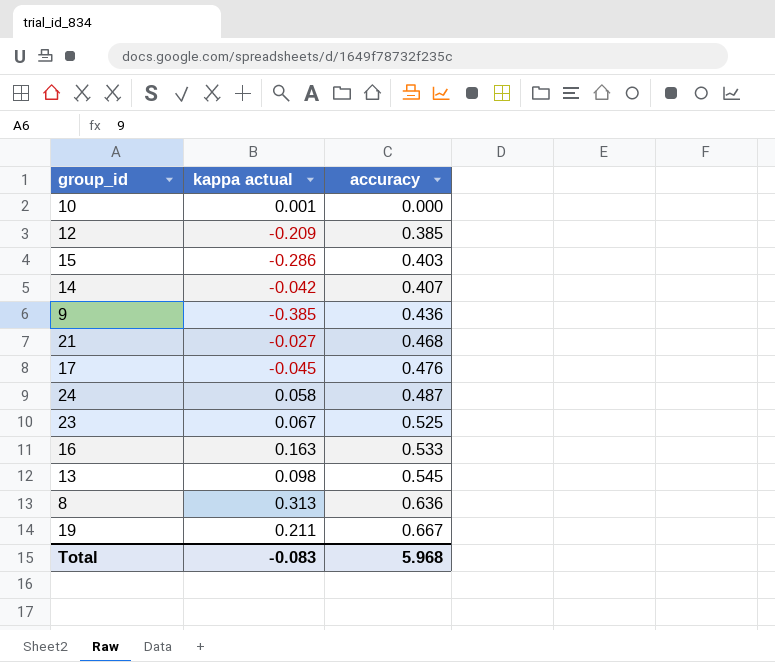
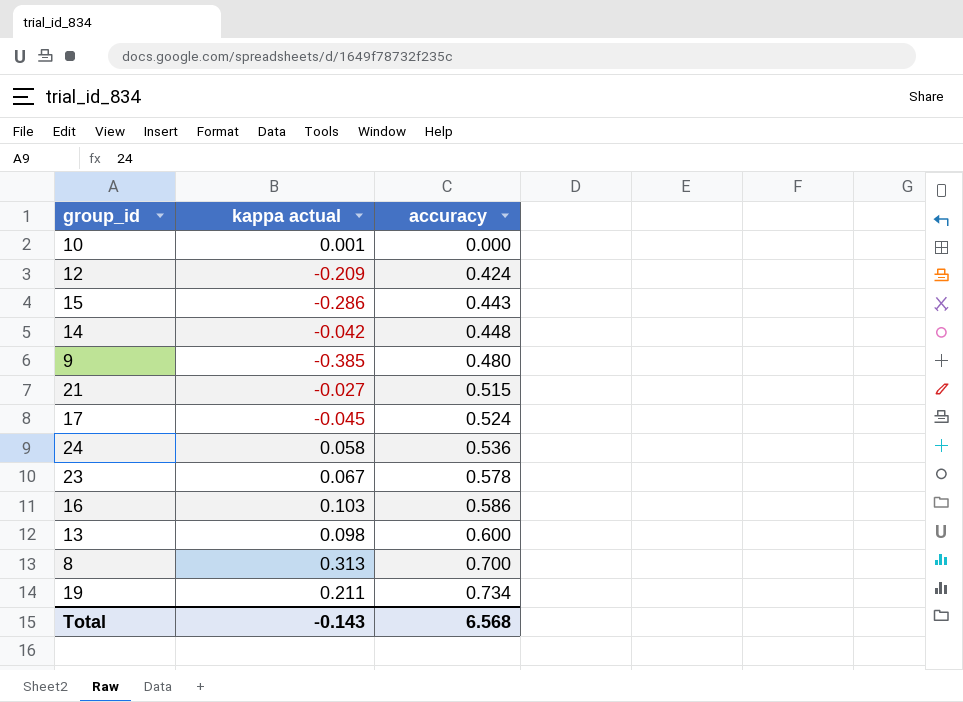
12 | accuracy: 0.385 -> 0.424
15 | accuracy: 0.403 -> 0.443
14 | accuracy: 0.407 -> 0.448
9 | accuracy: 0.436 -> 0.480
21 | accuracy: 0.468 -> 0.515
17 | accuracy: 0.476 -> 0.524
24 | accuracy: 0.487 -> 0.536
23 | accuracy: 0.525 -> 0.578
16 | kappa actual: 0.163 -> 0.103
16 | accuracy: 0.533 -> 0.586
13 | accuracy: 0.545 -> 0.600
8 | accuracy: 0.636 -> 0.700
19 | accuracy: 0.667 -> 0.734
Total | kappa actual: -0.083 -> -0.143
Total | accuracy: 5.968 -> 6.568

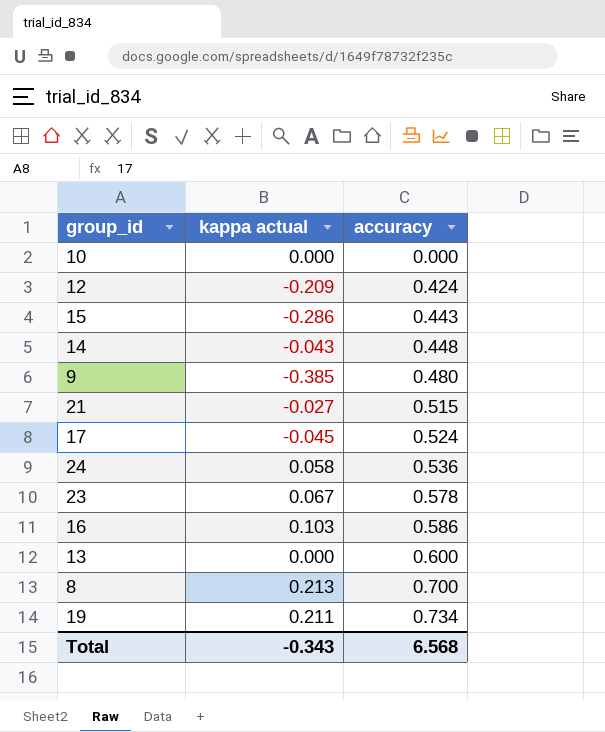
10 | kappa actual: 0.001 -> 0.000
14 | kappa actual: -0.042 -> -0.043
13 | kappa actual: 0.098 -> 0.000
8 | kappa actual: 0.313 -> 0.213
Total | kappa actual: -0.143 -> -0.343

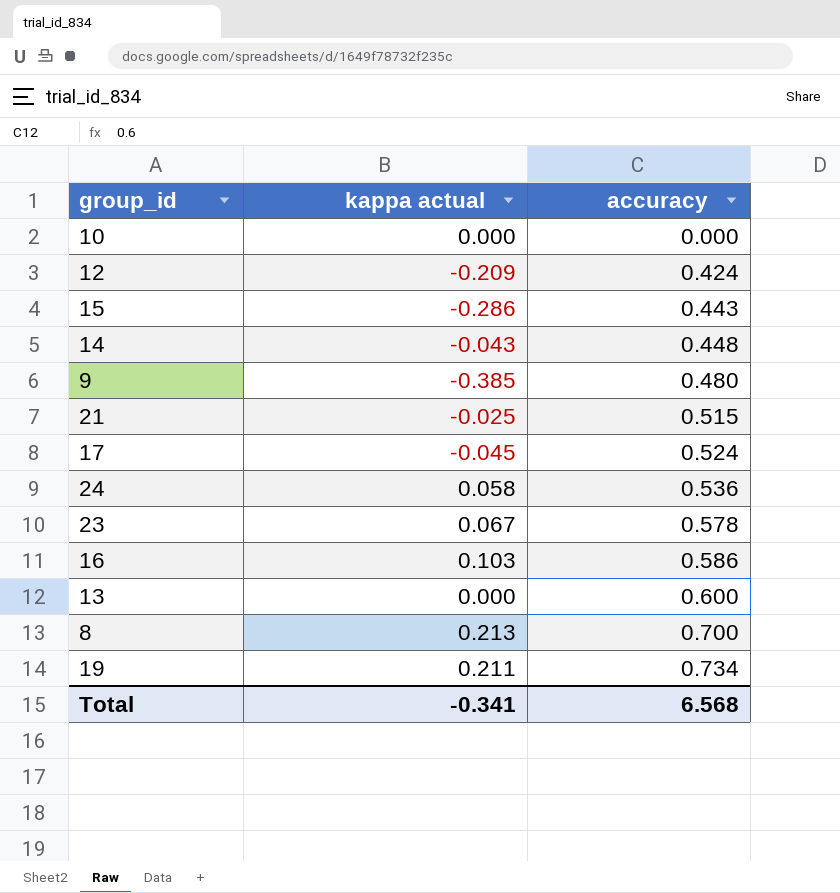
21 | kappa actual: -0.027 -> -0.025
Total | kappa actual: -0.343 -> -0.341

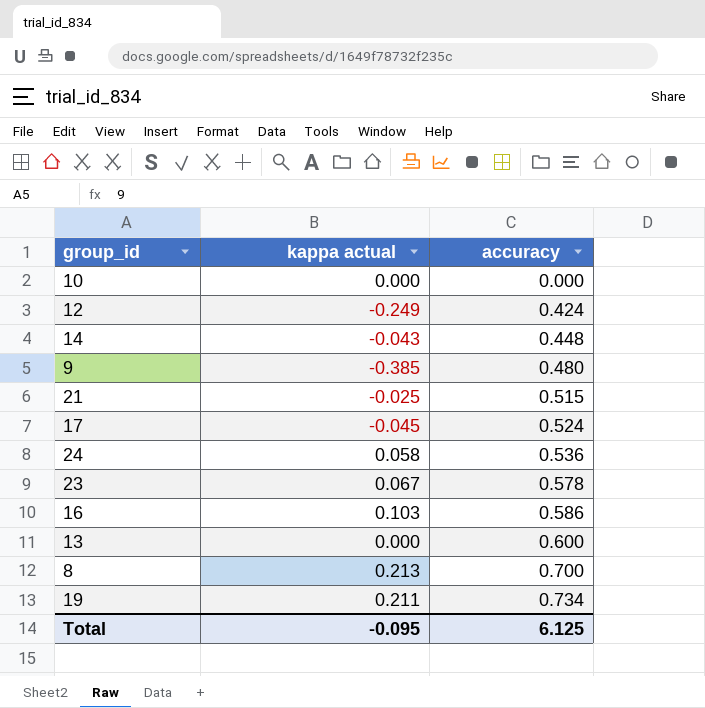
row 15: -0.286 | 0.443 -> none
12 | kappa actual: -0.209 -> -0.249
Total | kappa actual: -0.341 -> -0.095
Total | accuracy: 6.568 -> 6.125

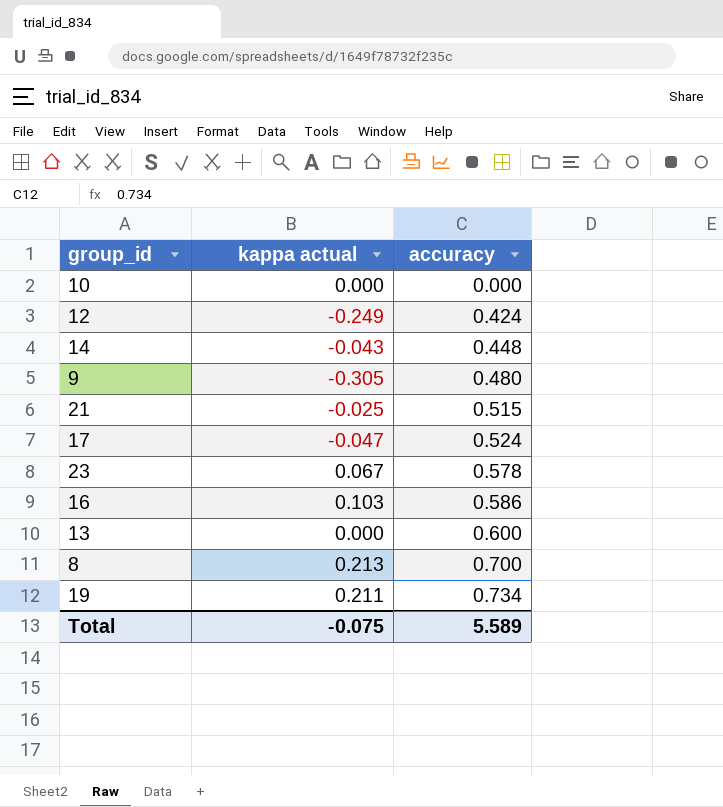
row 24: 0.058 | 0.536 -> none
9 | kappa actual: -0.385 -> -0.305
17 | kappa actual: -0.045 -> -0.047
Total | kappa actual: -0.095 -> -0.075
Total | accuracy: 6.125 -> 5.589

